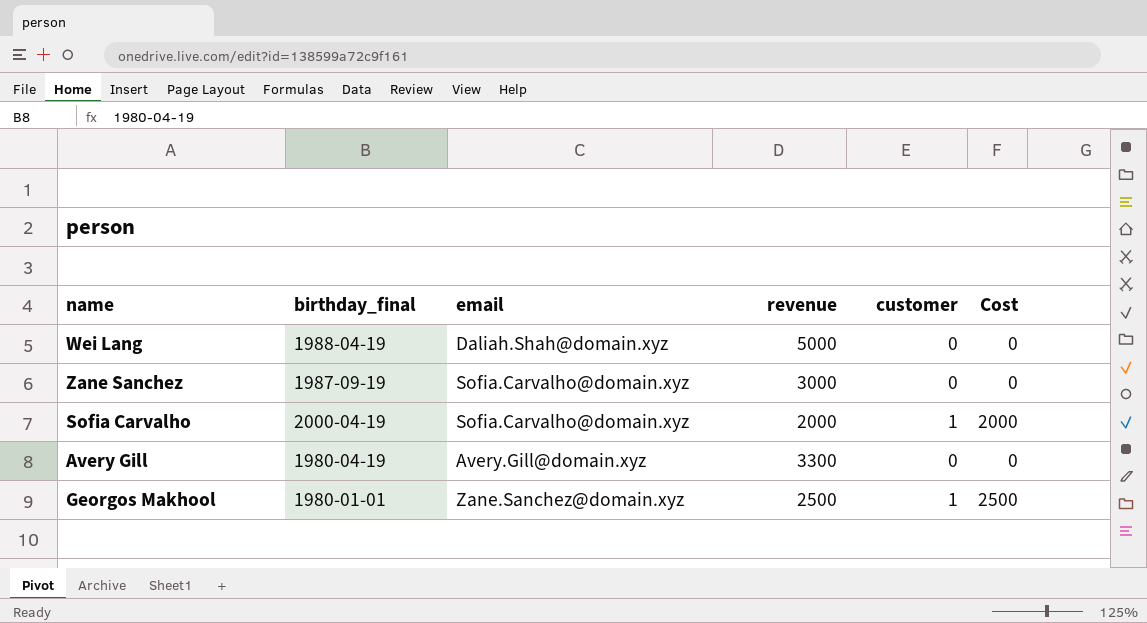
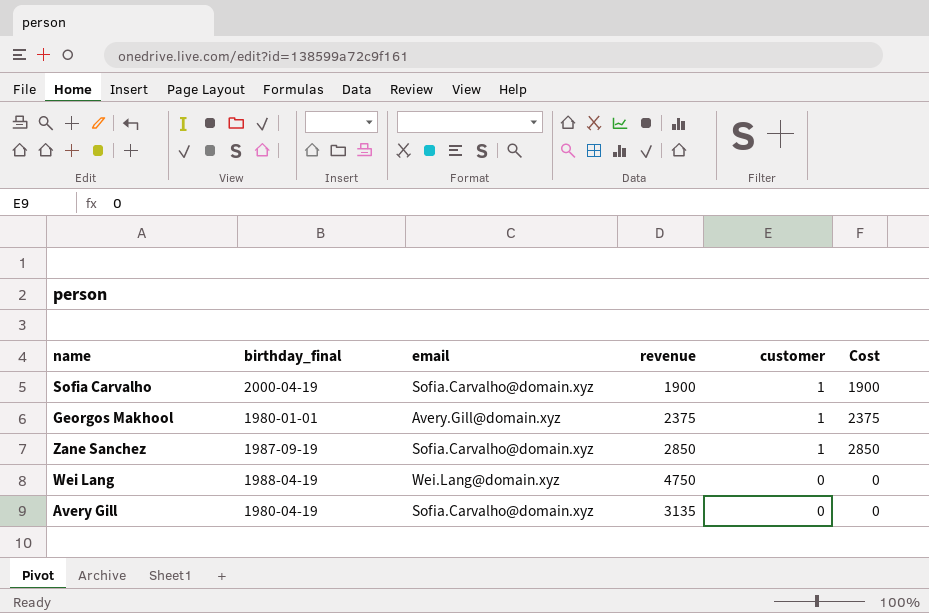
row order: none -> customer descending
Sofia Carvalho | revenue: 2000 -> 1900
Sofia Carvalho | Cost: 2000 -> 1900
Georgos Makhool | email: Zane.Sanchez@domain.xyz -> Avery.Gill@domain.xyz
Georgos Makhool | revenue: 2500 -> 2375
Georgos Makhool | Cost: 2500 -> 2375
Zane Sanchez | revenue: 3000 -> 2850
Zane Sanchez | customer: 0 -> 1
Zane Sanchez | Cost: 0 -> 2850
Wei Lang | email: Daliah.Shah@domain.xyz -> Wei.Lang@domain.xyz
Wei Lang | revenue: 5000 -> 4750
Avery Gill | email: Avery.Gill@domain.xyz -> Sofia.Carvalho@domain.xyz
Avery Gill | revenue: 3300 -> 3135

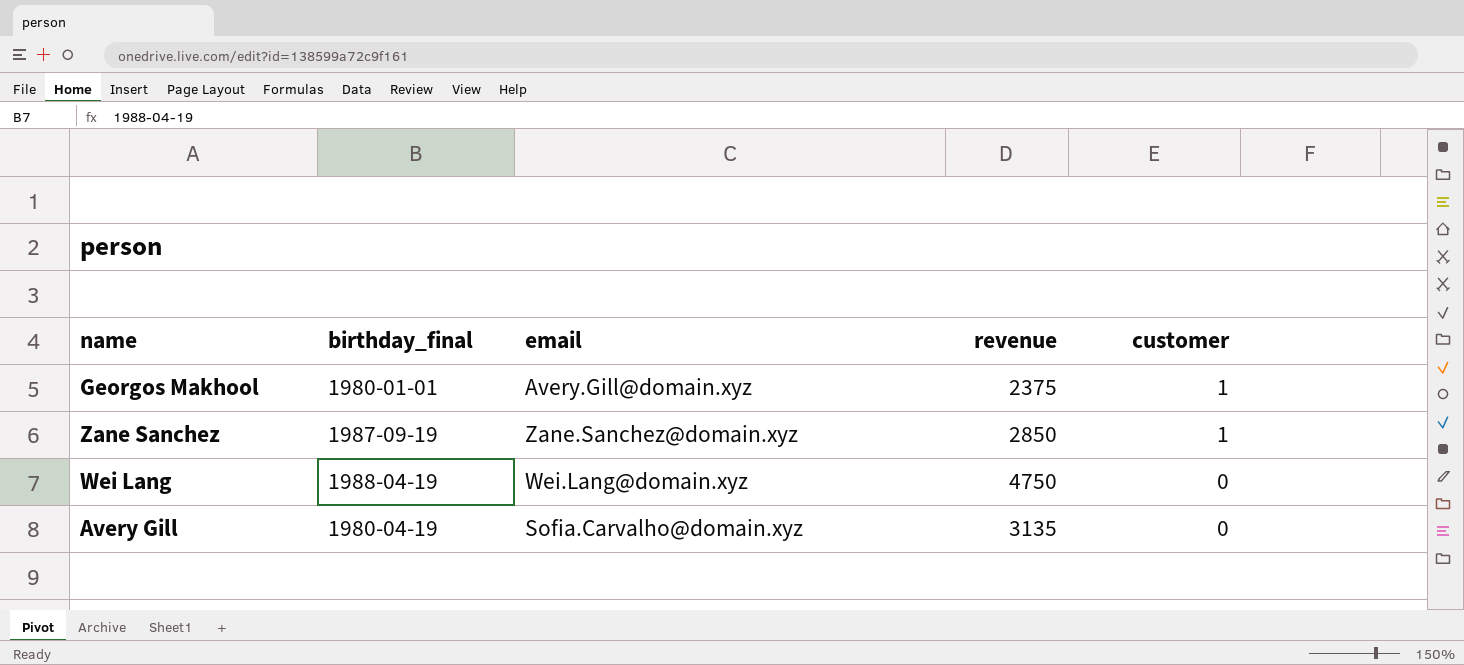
column Cost | formula: [revenue] * [customer] -> none
row Sofia Carvalho: 2000-04-19 | Sofia.Carvalho@domain.xyz | 1900 | 1 | 1900 -> none
Zane Sanchez | email: Sofia.Carvalho@domain.xyz -> Zane.Sanchez@domain.xyz

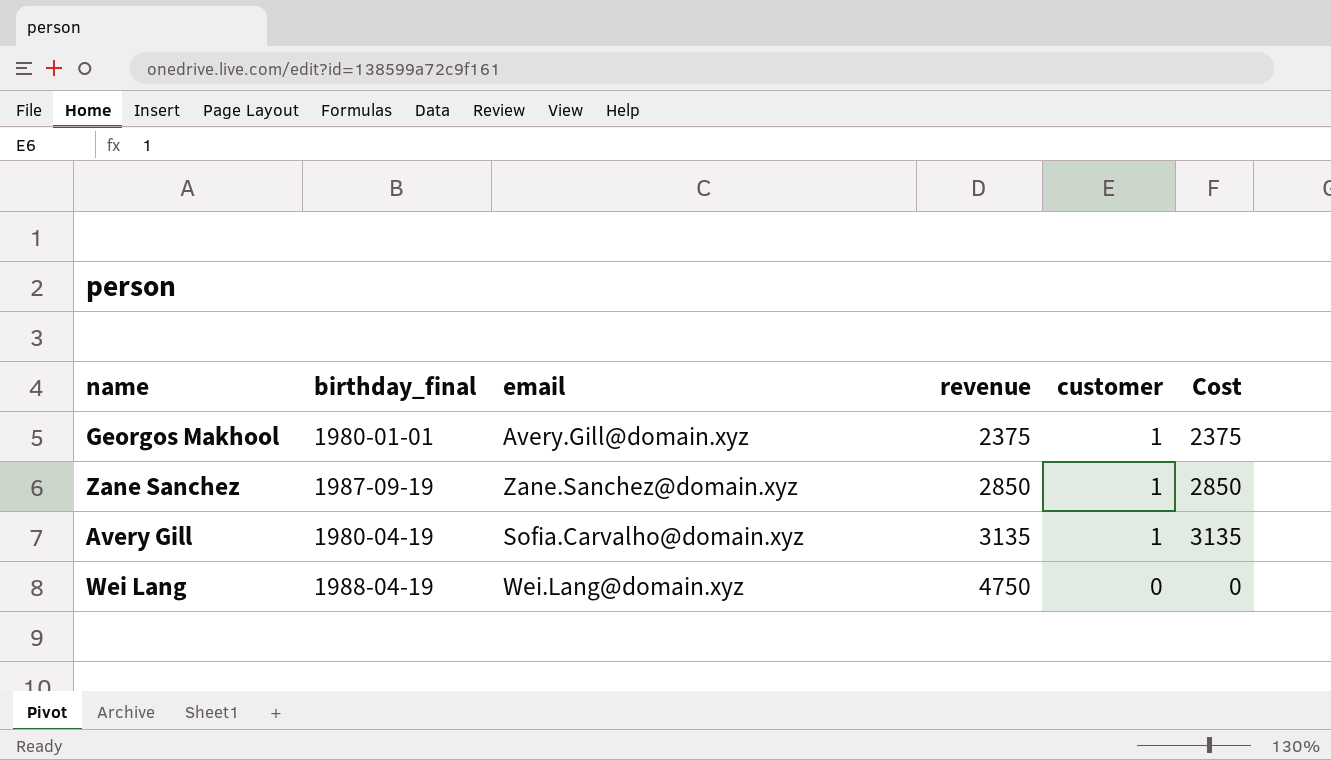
row order: customer descending -> revenue ascending
column Cost | formula: none -> [revenue] * [customer]
Avery Gill | customer: 0 -> 1

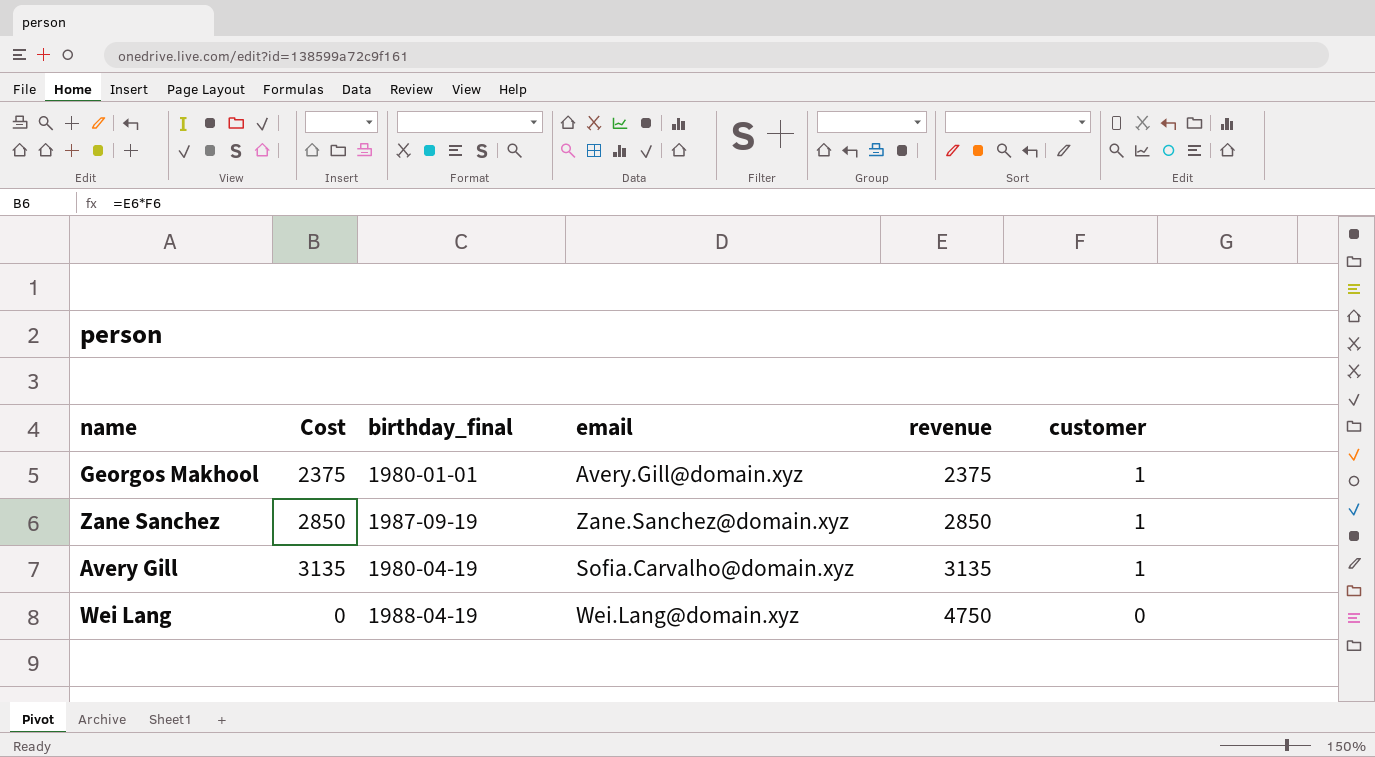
column Cost | position: 6 -> 2

